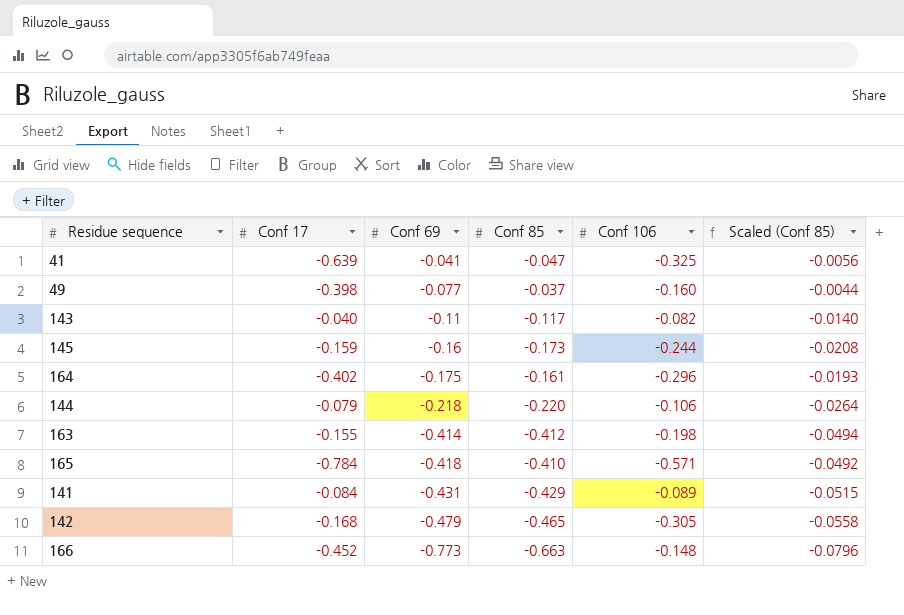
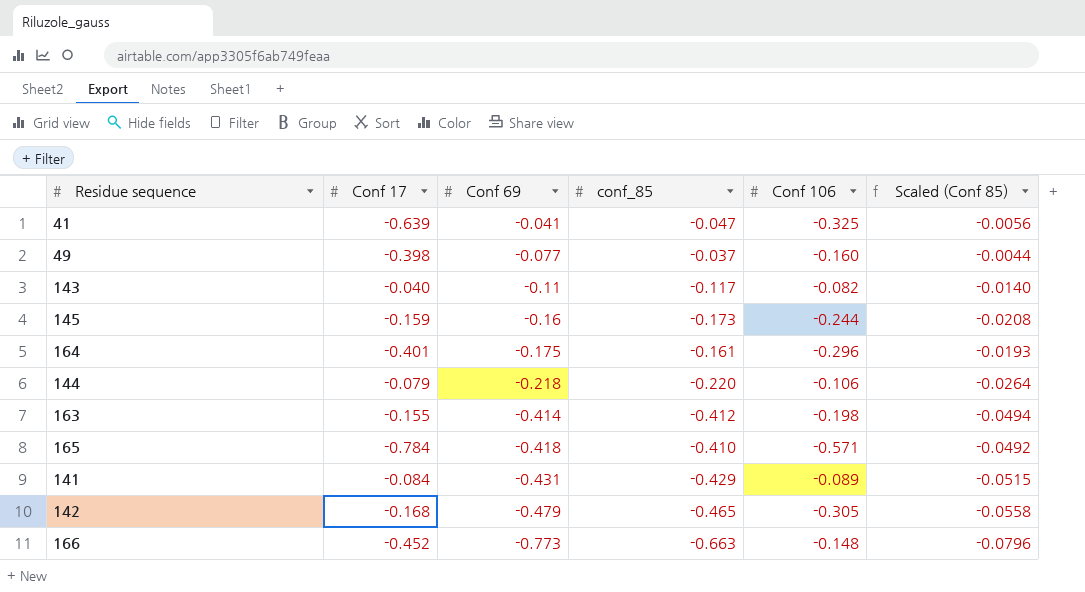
column name: Conf 85 -> conf_85
164 | Conf 17: -0.402 -> -0.401

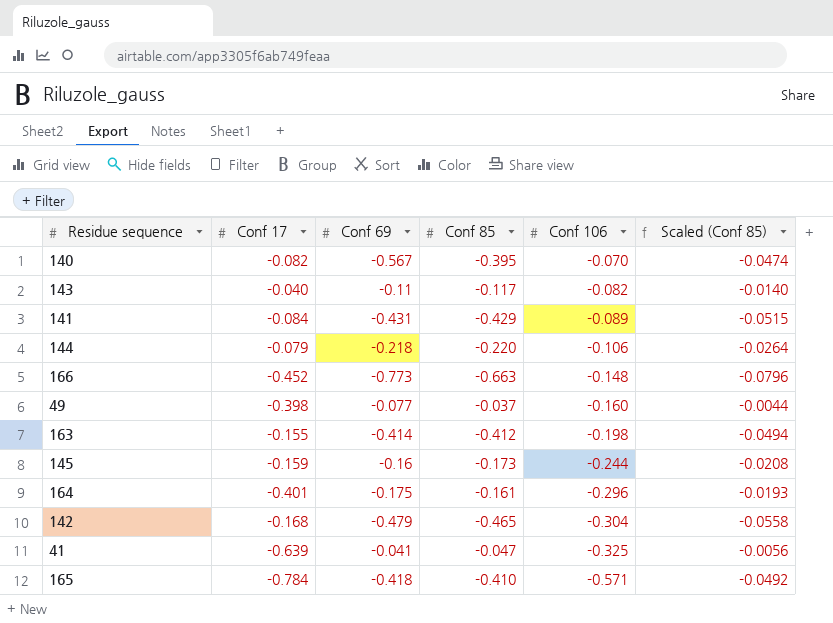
row order: Conf 69 descending -> Conf 106 descending
column name: conf_85 -> Conf 85
row 140: none -> -0.082 | -0.567 | -0.395 | -0.070 | -0.0474
142 | Conf 106: -0.305 -> -0.304

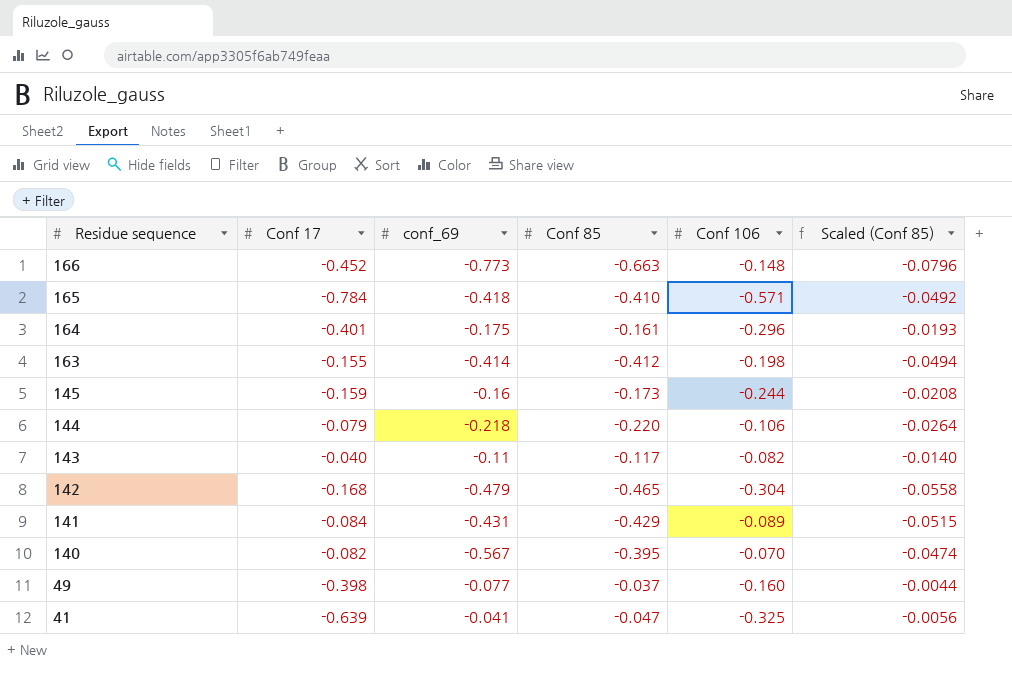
row order: Conf 106 descending -> Residue sequence descending
column name: Conf 69 -> conf_69

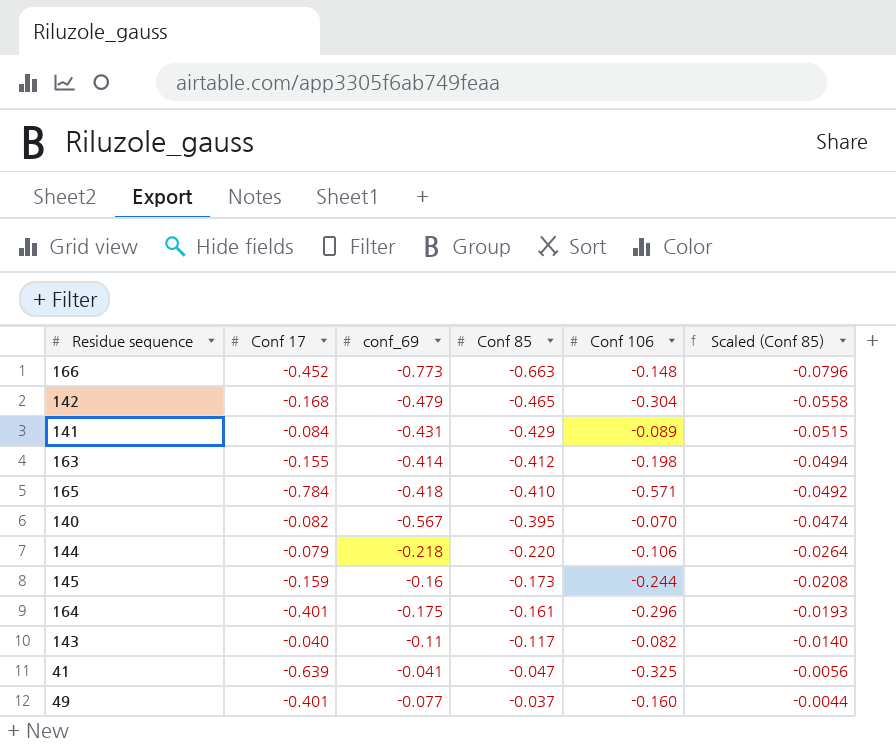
row order: Residue sequence descending -> Conf 85 ascending
49 | Conf 17: -0.398 -> -0.401

